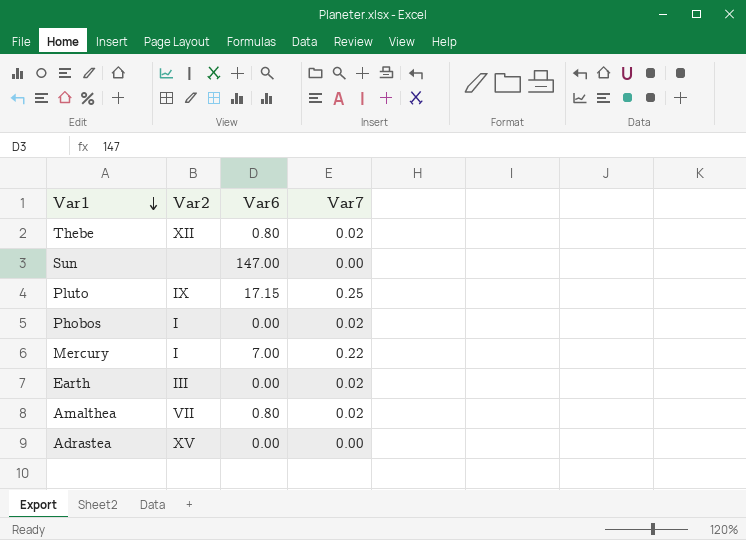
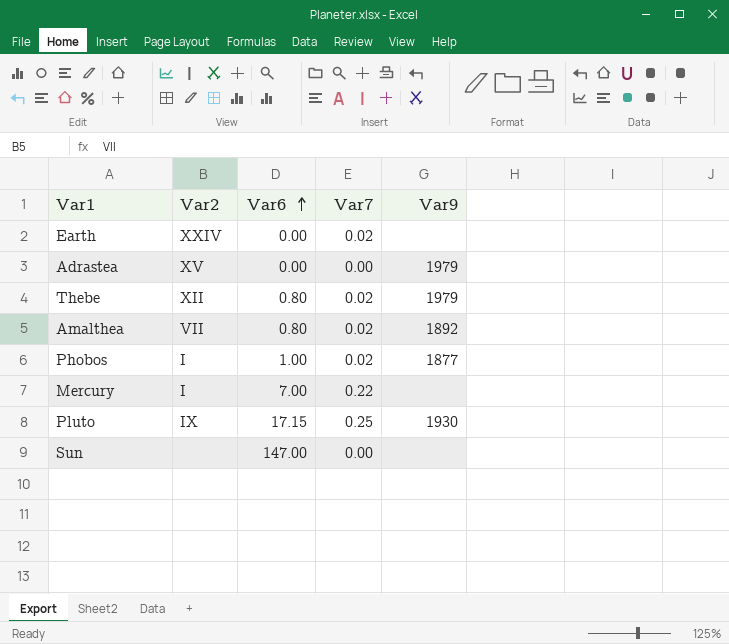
row order: Var1 descending -> Var6 ascending
column Var9 | position: none -> 5
Earth | Var2: III -> XXIV
Phobos | Var6: 0.00 -> 1.00

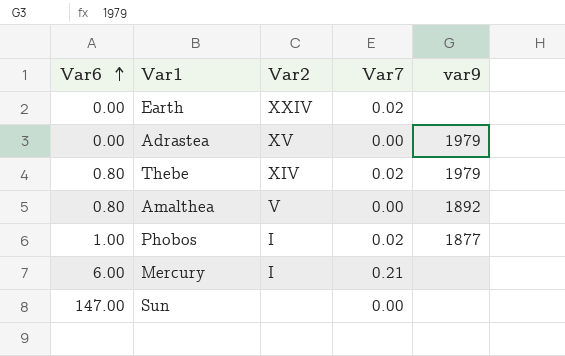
column Var6 | position: 3 -> 1
column name: Var9 -> var9
row Pluto: IX | 17.15 | 0.25 | 1930 -> none
Thebe | Var2: XII -> XIV
Amalthea | Var2: VII -> V
Amalthea | Var7: 0.02 -> 0.00
Mercury | Var6: 7.00 -> 6.00
Mercury | Var7: 0.22 -> 0.21

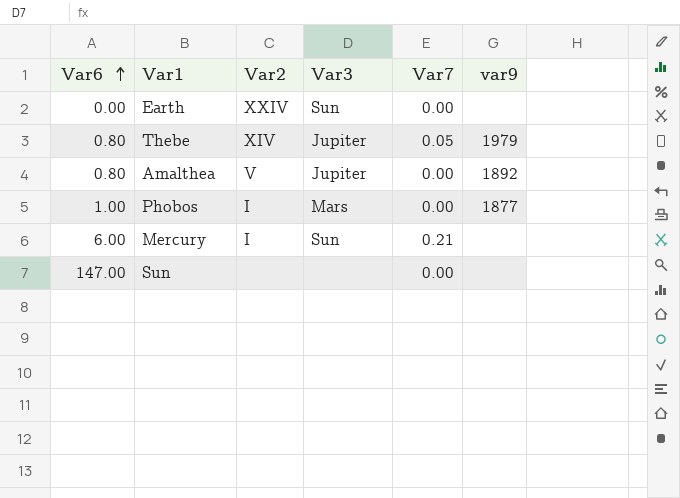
column Var3 | position: none -> 4
row Adrastea: 0.00 | XV | 0.00 | 1979 -> none
Earth | Var7: 0.02 -> 0.00
Thebe | Var7: 0.02 -> 0.05
Phobos | Var7: 0.02 -> 0.00

